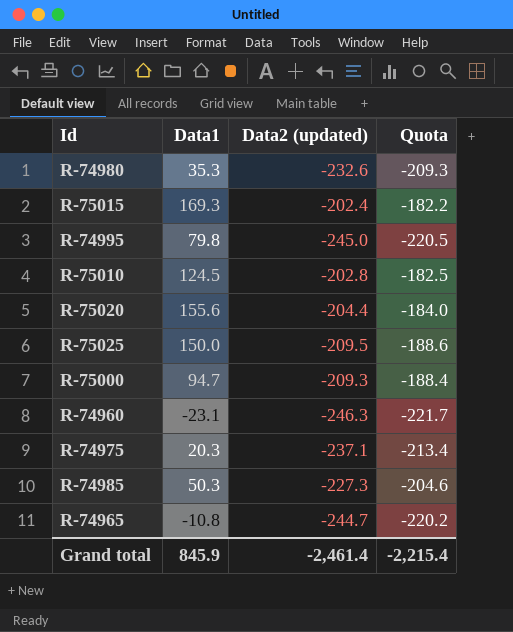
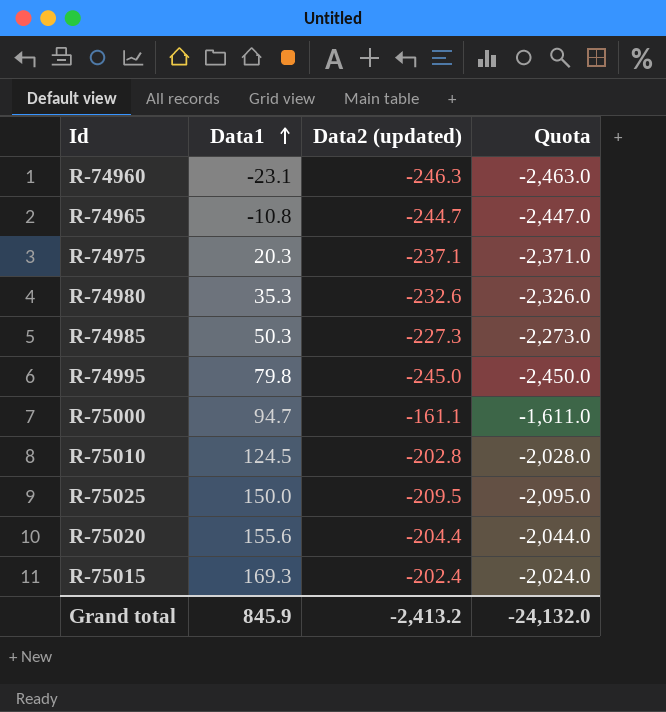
row order: none -> Data1 ascending
column Quota | formula: [Data2 (updated)] * 0.9 -> [Data2 (updated)] * 10
R-75000 | Data2 (updated): -209.3 -> -161.1
Grand total | Data2 (updated): -2,461.4 -> -2,413.2
Grand total | Quota: -2,215.4 -> -24,132.0

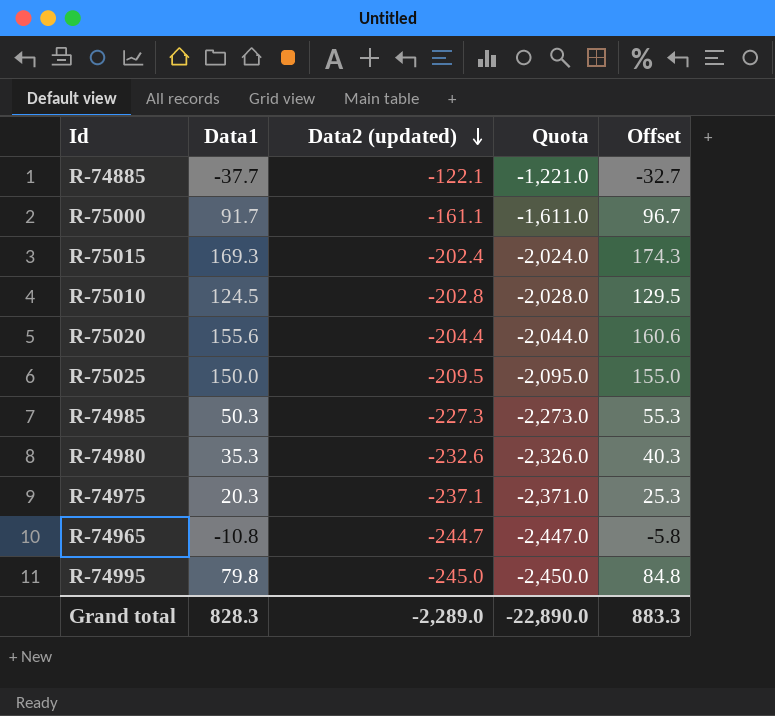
row order: Data1 ascending -> Data2 (updated) descending
column Offset | formula: none -> [Data1] + 5
row R-74960: -23.1 | -246.3 | -2,463.0 -> none
row R-74885: none -> -37.7 | -122.1 | -1,221.0 | -32.7
R-75000 | Data1: 94.7 -> 91.7
Grand total | Data1: 845.9 -> 828.3
Grand total | Data2 (updated): -2,413.2 -> -2,289.0
Grand total | Quota: -24,132.0 -> -22,890.0

